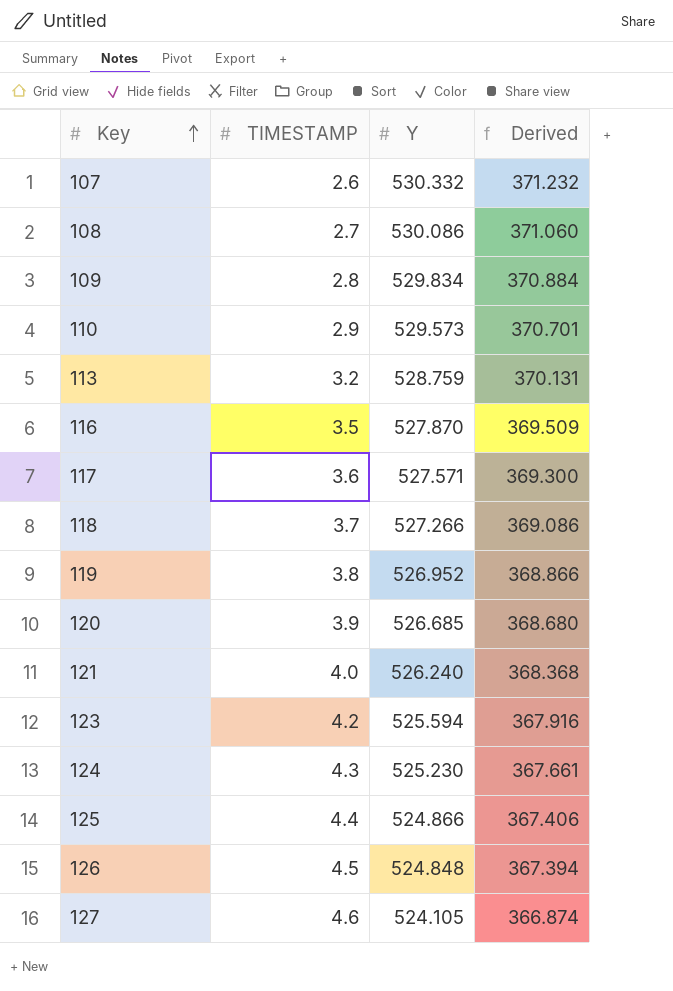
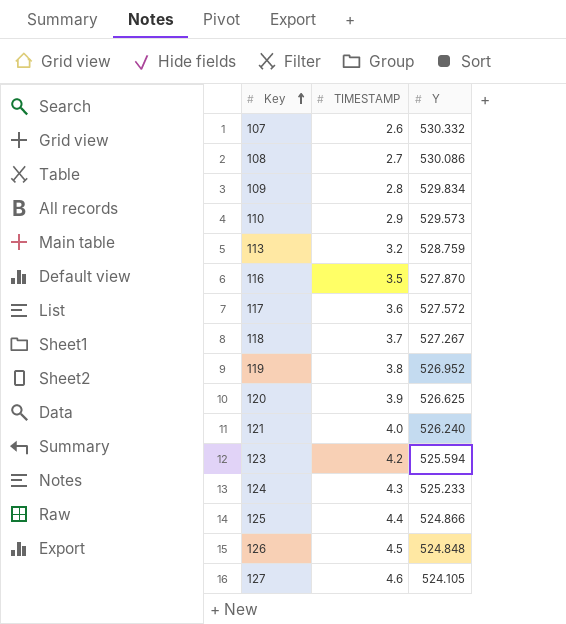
column Derived | formula: [Y] * 0.7 -> none
117 | Y: 527.571 -> 527.572
118 | Y: 527.266 -> 527.267
120 | Y: 526.685 -> 526.625
124 | Y: 525.230 -> 525.233

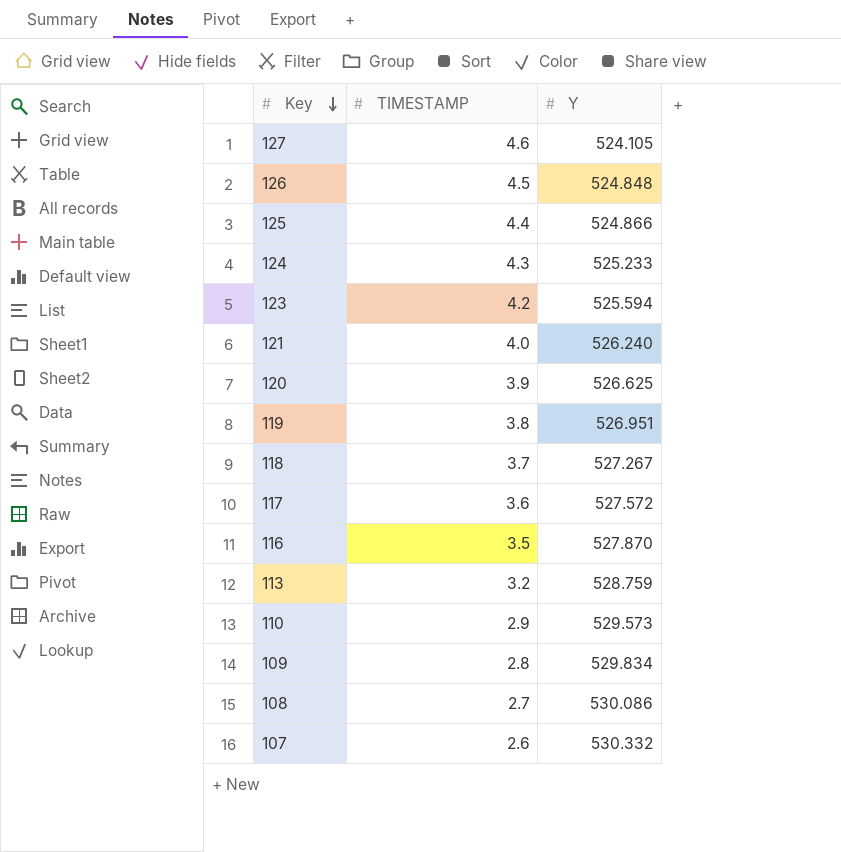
row order: Key ascending -> Key descending
119 | Y: 526.952 -> 526.951

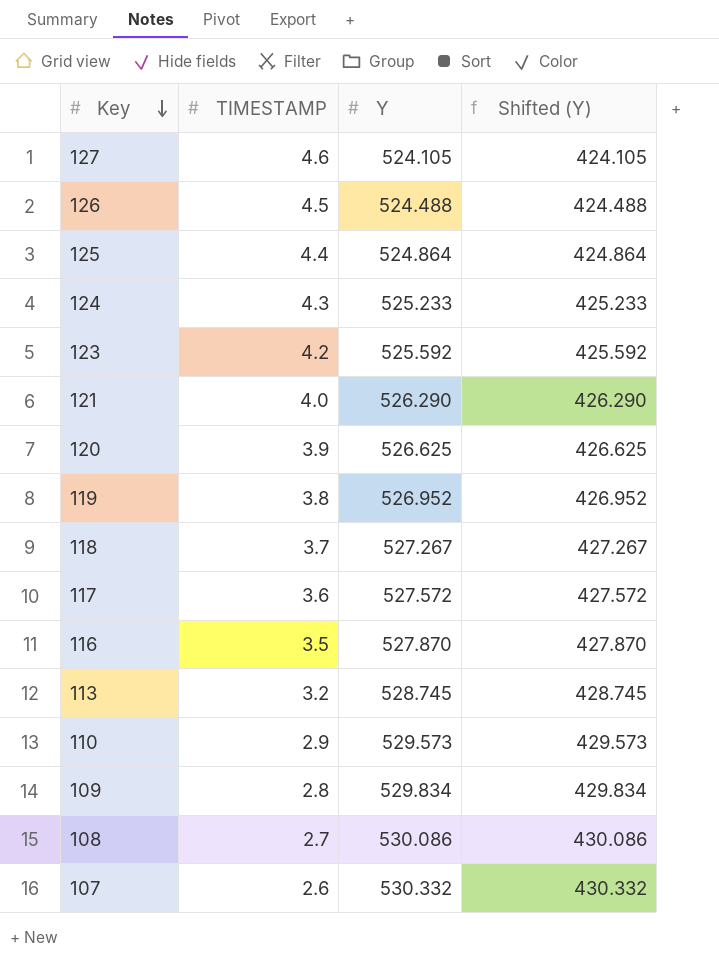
column Shifted (Y) | formula: none -> [Y] - 100
126 | Y: 524.848 -> 524.488
125 | Y: 524.866 -> 524.864
123 | Y: 525.594 -> 525.592
121 | Y: 526.240 -> 526.290
119 | Y: 526.951 -> 526.952
113 | Y: 528.759 -> 528.745

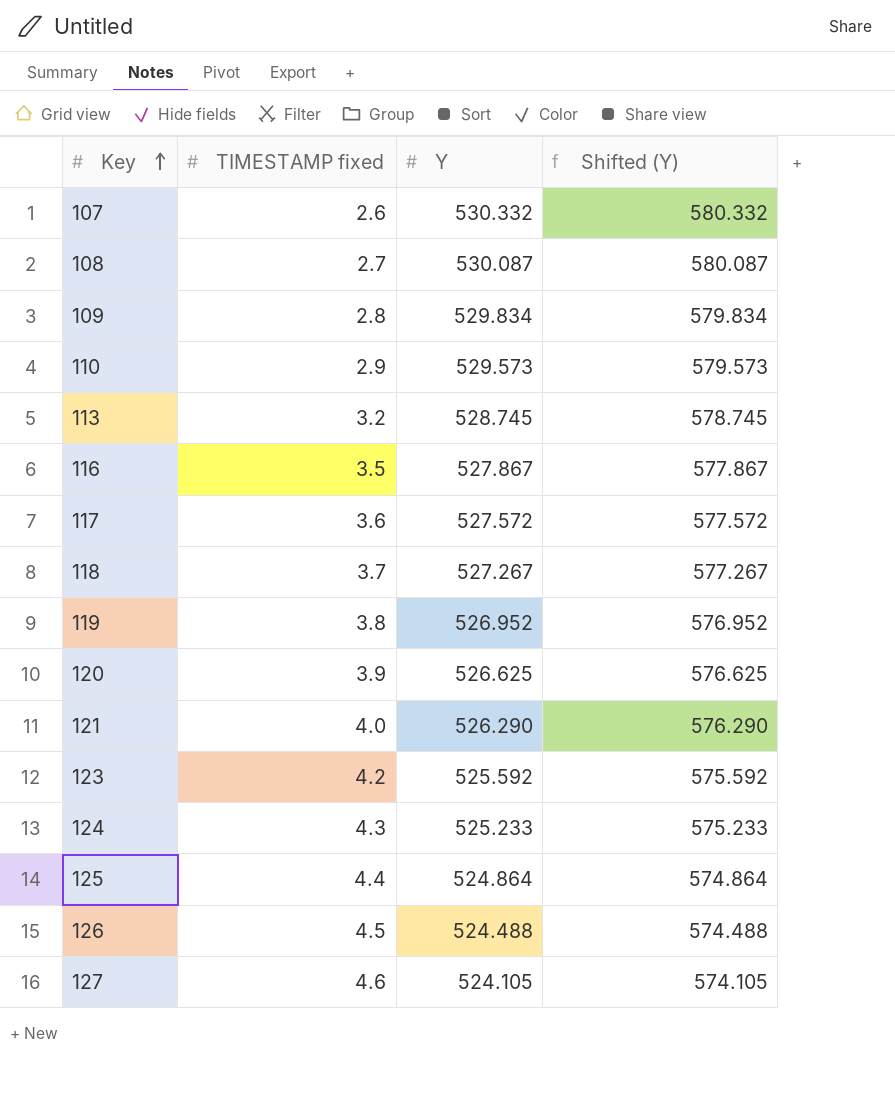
row order: Key descending -> Key ascending
column name: TIMESTAMP -> TIMESTAMP fixed
column Shifted (Y) | formula: [Y] - 100 -> [Y] + 50
108 | Y: 530.086 -> 530.087
116 | Y: 527.870 -> 527.867

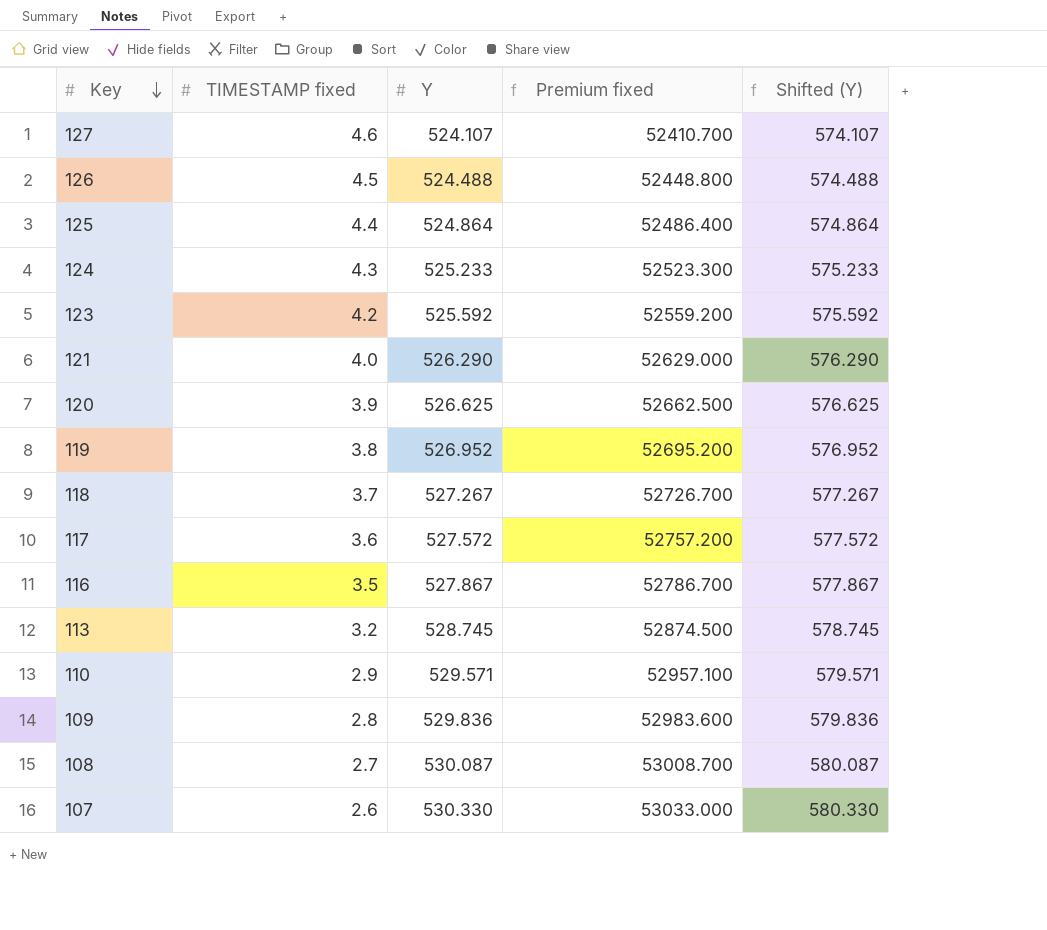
row order: Key ascending -> Key descending
column Premium fixed | formula: none -> [Y] * 100
127 | Y: 524.105 -> 524.107
127 | Shifted (Y): 574.105 -> 574.107
110 | Y: 529.573 -> 529.571
110 | Shifted (Y): 579.573 -> 579.571
109 | Y: 529.834 -> 529.836
109 | Shifted (Y): 579.834 -> 579.836
107 | Y: 530.332 -> 530.330
107 | Shifted (Y): 580.332 -> 580.330

